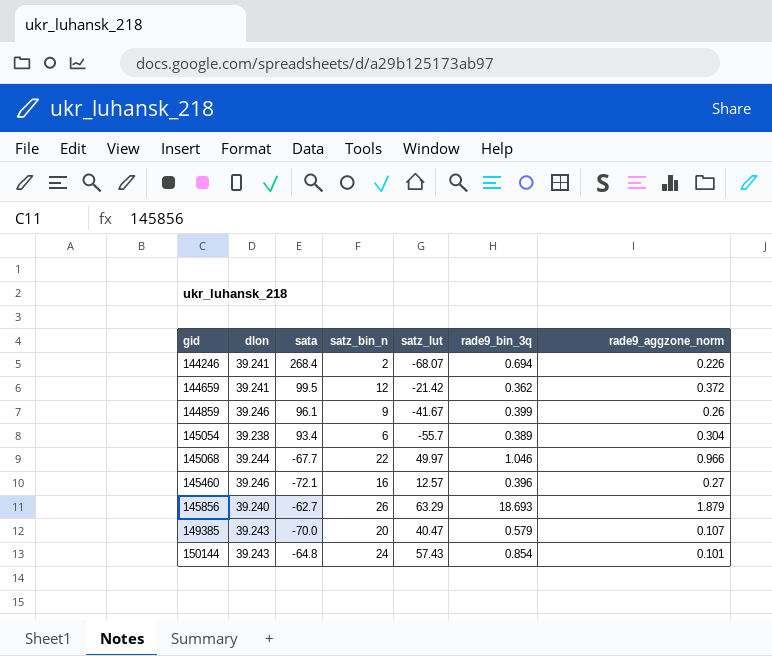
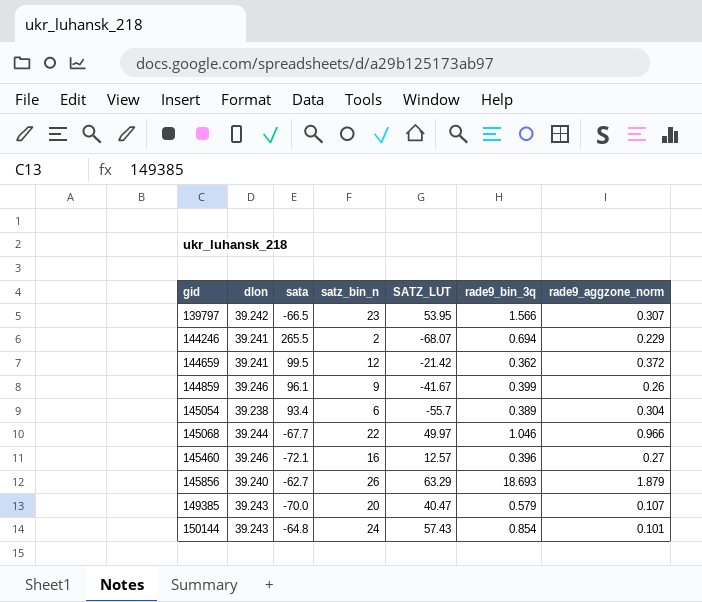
column name: satz_lut -> SATZ_LUT
row 139797: none -> 39.242 | -66.5 | 23 | 53.95 | 1.566 | 0.307
144246 | sata: 268.4 -> 265.5
144246 | rade9_aggzone_norm: 0.226 -> 0.229

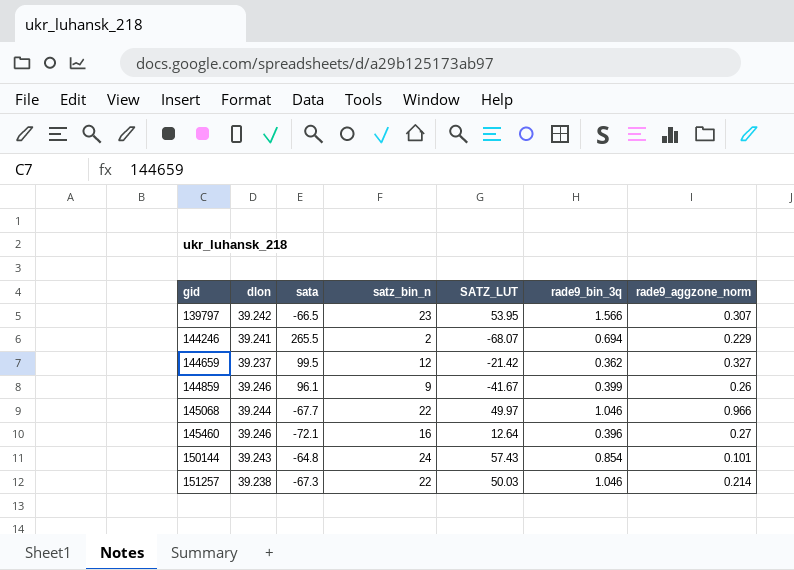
row 145054: 39.238 | 93.4 | 6 | -55.7 | 0.389 | 0.304 -> none
row 145856: 39.240 | -62.7 | 26 | 63.29 | 18.693 | 1.879 -> none
row 149385: 39.243 | -70.0 | 20 | 40.47 | 0.579 | 0.107 -> none
144659 | dlon: 39.241 -> 39.237
144659 | rade9_aggzone_norm: 0.372 -> 0.327
145460 | SATZ_LUT: 12.57 -> 12.64
row 151257: none -> 39.238 | -67.3 | 22 | 50.03 | 1.046 | 0.214

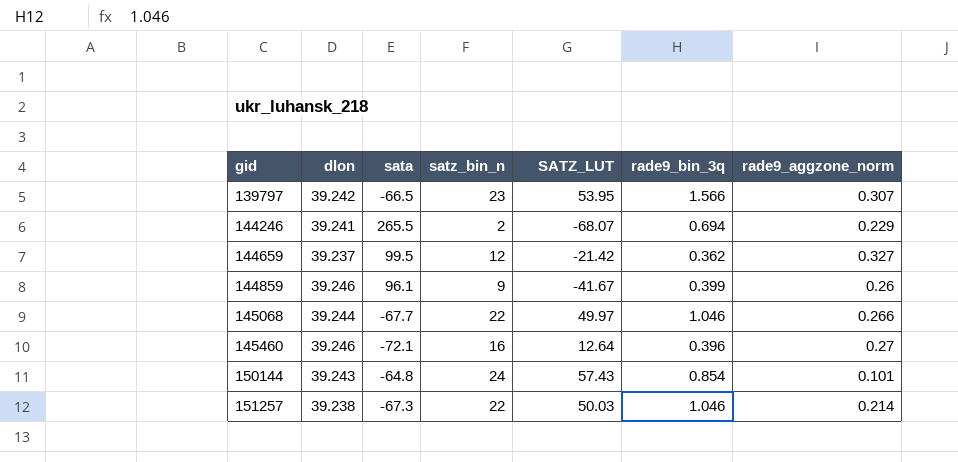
145068 | rade9_aggzone_norm: 0.966 -> 0.266

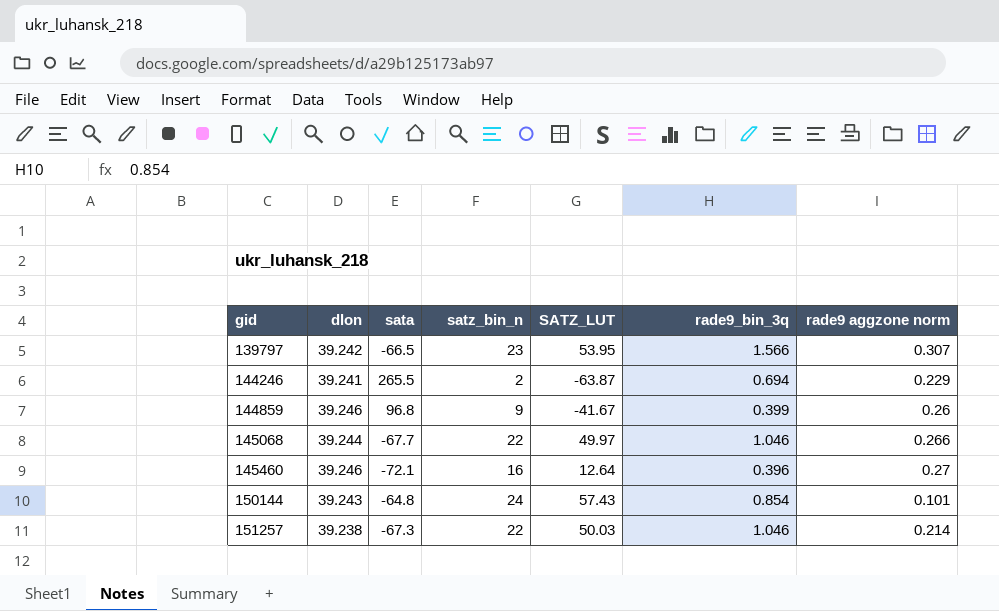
column name: rade9_aggzone_norm -> rade9 aggzone norm
row 144659: 39.237 | 99.5 | 12 | -21.42 | 0.362 | 0.327 -> none
144246 | SATZ_LUT: -68.07 -> -63.87
144859 | sata: 96.1 -> 96.8

